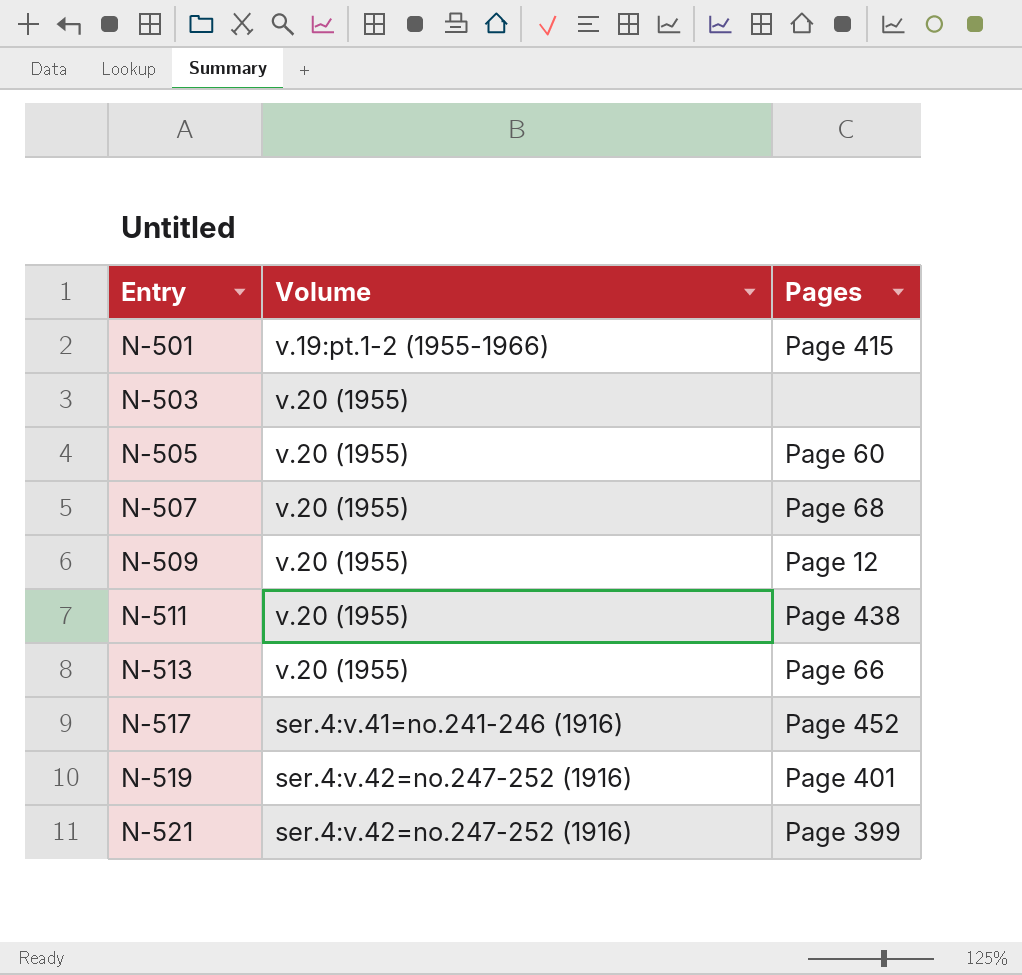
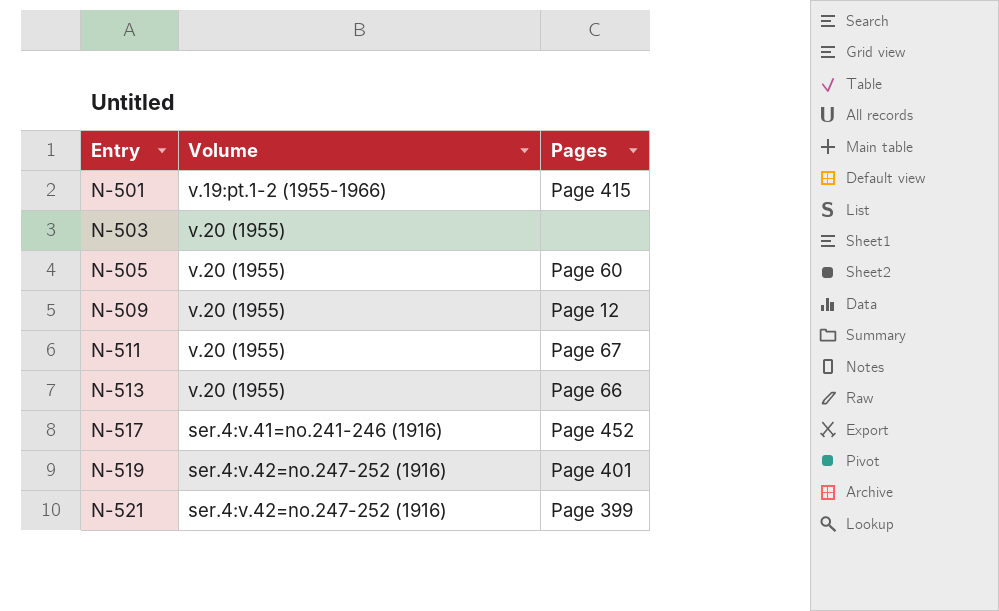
row N-507: v.20 (1955) | Page 68 -> none
N-511 | Pages: Page 438 -> Page 67

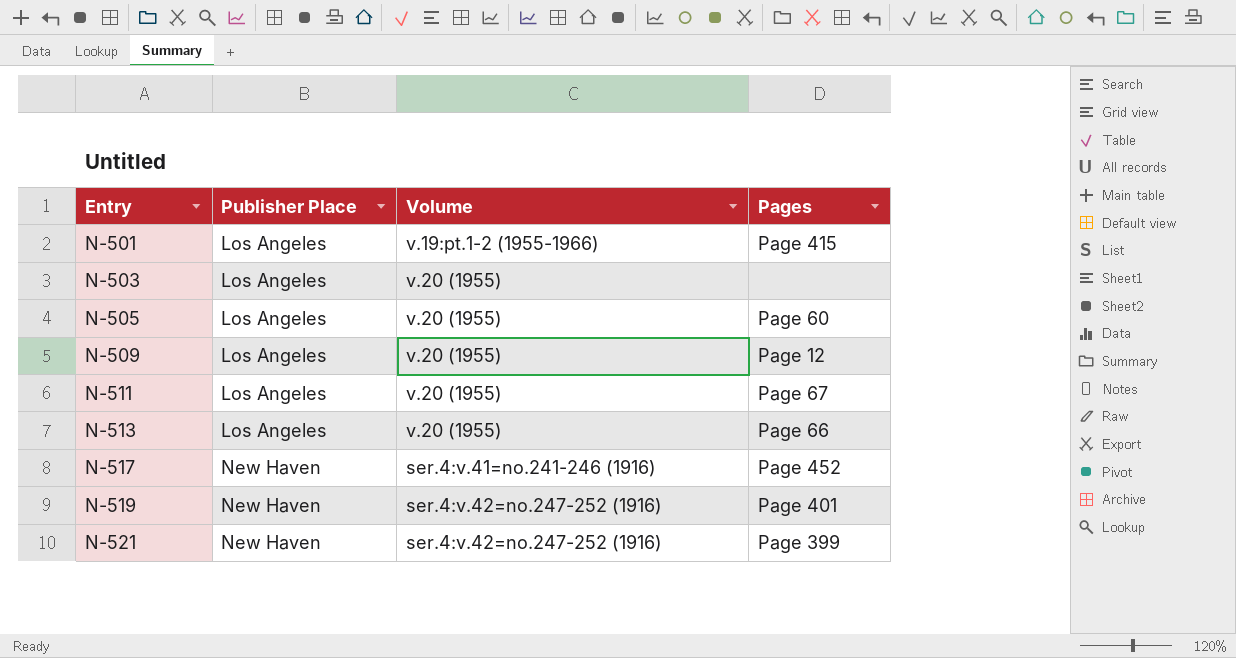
column Publisher Place | position: none -> 2

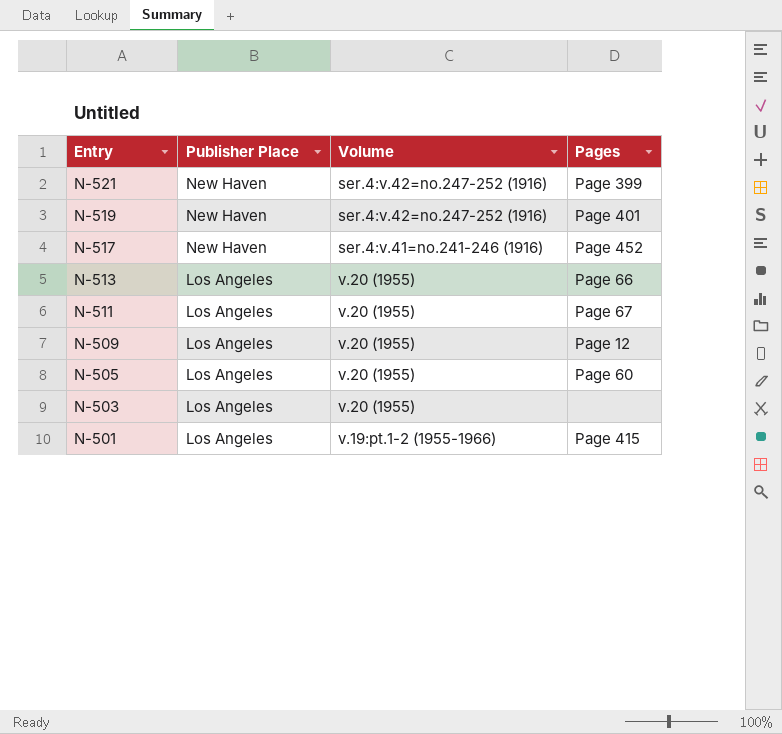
row order: Entry ascending -> Entry descending

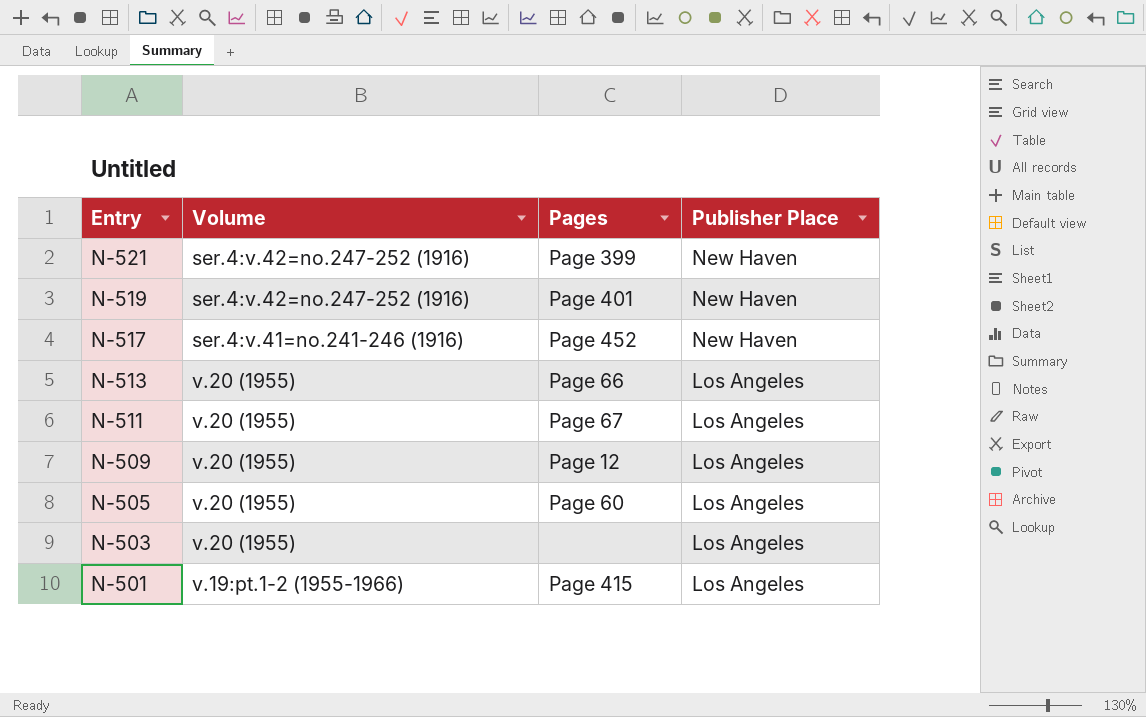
column Publisher Place | position: 2 -> 4

